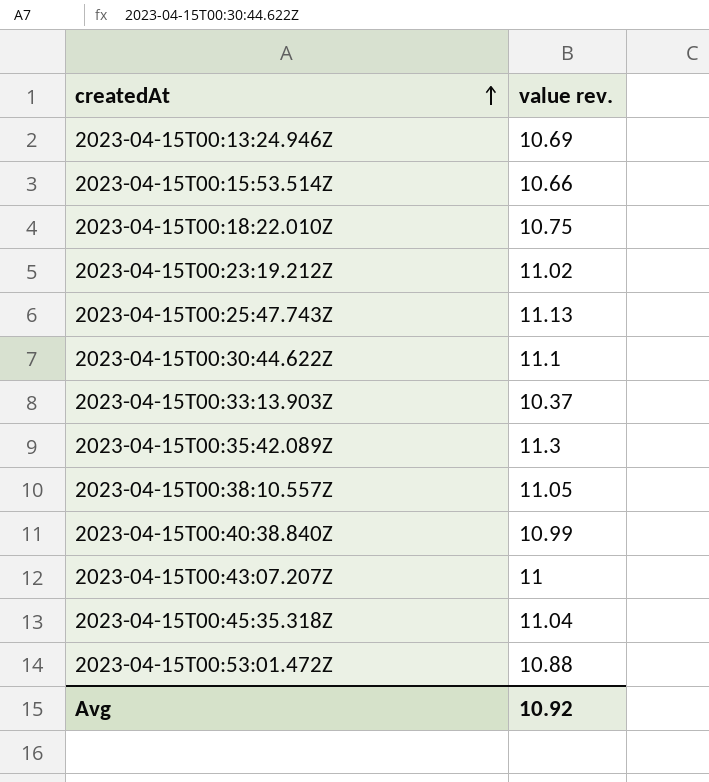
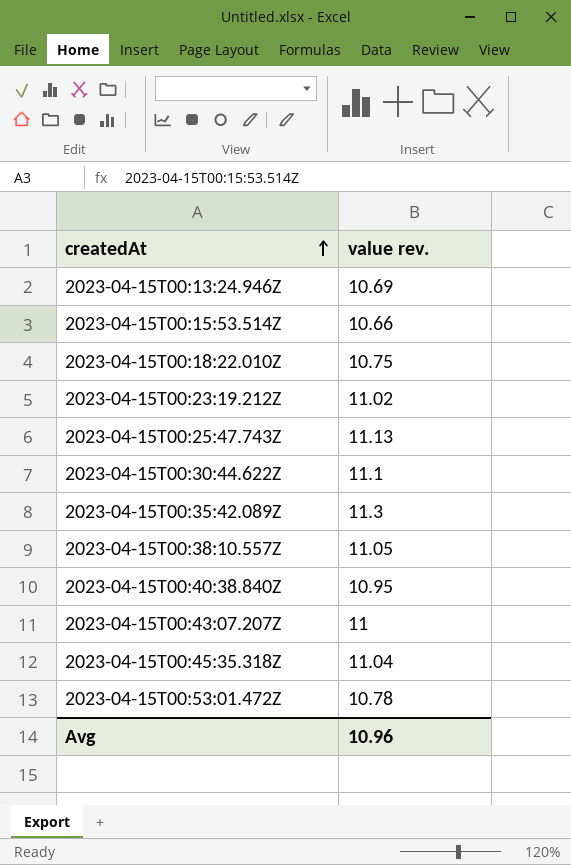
row 2023-04-15T00:33:13.903Z: 10.37 -> none
2023-04-15T00:40:38.840Z | value rev.: 10.99 -> 10.95
2023-04-15T00:53:01.472Z | value rev.: 10.88 -> 10.78
Avg | value rev.: 10.92 -> 10.96

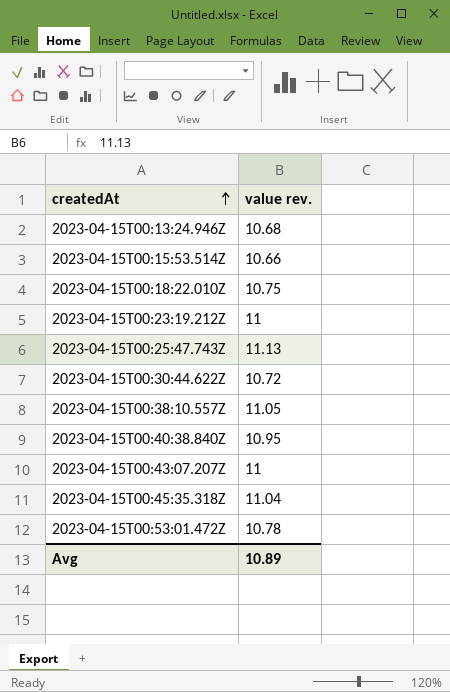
row 2023-04-15T00:35:42.089Z: 11.3 -> none
2023-04-15T00:13:24.946Z | value rev.: 10.69 -> 10.68
2023-04-15T00:23:19.212Z | value rev.: 11.02 -> 11
2023-04-15T00:30:44.622Z | value rev.: 11.1 -> 10.72
Avg | value rev.: 10.96 -> 10.89

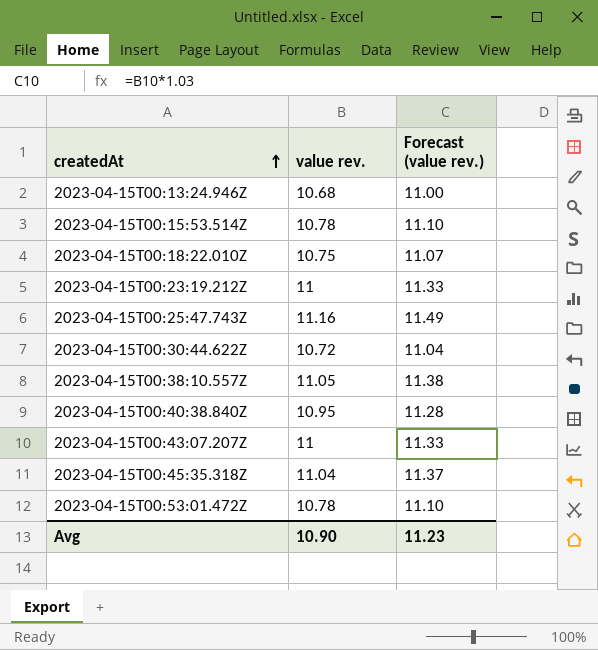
column Forecast (value rev.) | formula: none -> [value rev.] * 1.03
2023-04-15T00:15:53.514Z | value rev.: 10.66 -> 10.78
2023-04-15T00:25:47.743Z | value rev.: 11.13 -> 11.16
Avg | value rev.: 10.89 -> 10.90

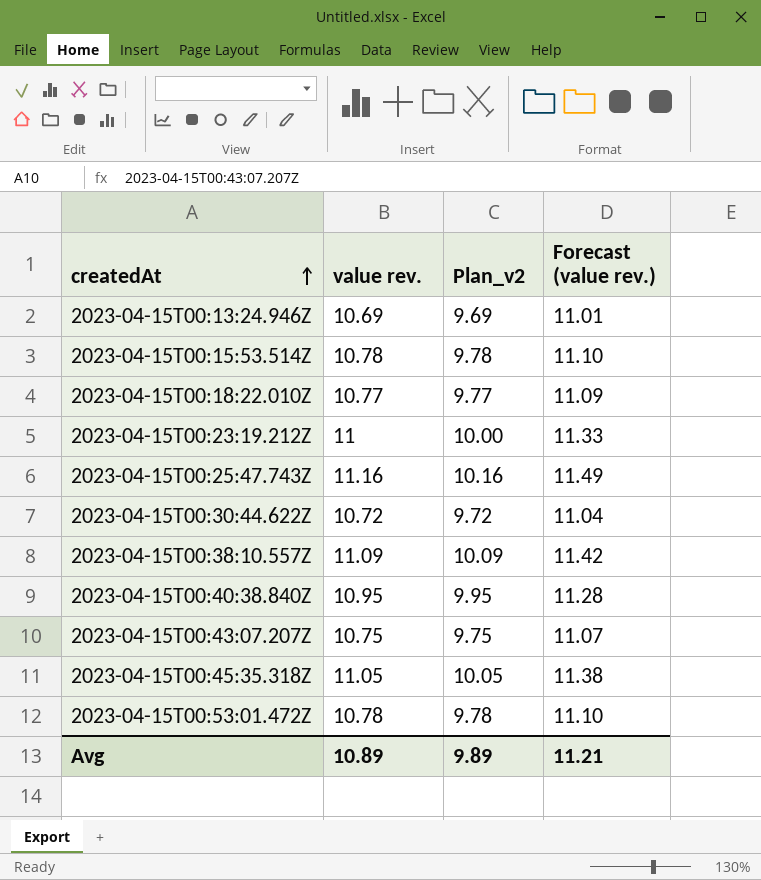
column Plan_v2 | formula: none -> [value rev.] - 1
2023-04-15T00:13:24.946Z | value rev.: 10.68 -> 10.69
2023-04-15T00:13:24.946Z | Forecast (value rev.): 11.00 -> 11.01
2023-04-15T00:18:22.010Z | value rev.: 10.75 -> 10.77
2023-04-15T00:18:22.010Z | Forecast (value rev.): 11.07 -> 11.09
2023-04-15T00:38:10.557Z | value rev.: 11.05 -> 11.09
2023-04-15T00:38:10.557Z | Forecast (value rev.): 11.38 -> 11.42
2023-04-15T00:43:07.207Z | value rev.: 11 -> 10.75
2023-04-15T00:43:07.207Z | Forecast (value rev.): 11.33 -> 11.07
2023-04-15T00:45:35.318Z | value rev.: 11.04 -> 11.05
2023-04-15T00:45:35.318Z | Forecast (value rev.): 11.37 -> 11.38
Avg | value rev.: 10.90 -> 10.89
Avg | Forecast (value rev.): 11.23 -> 11.21

